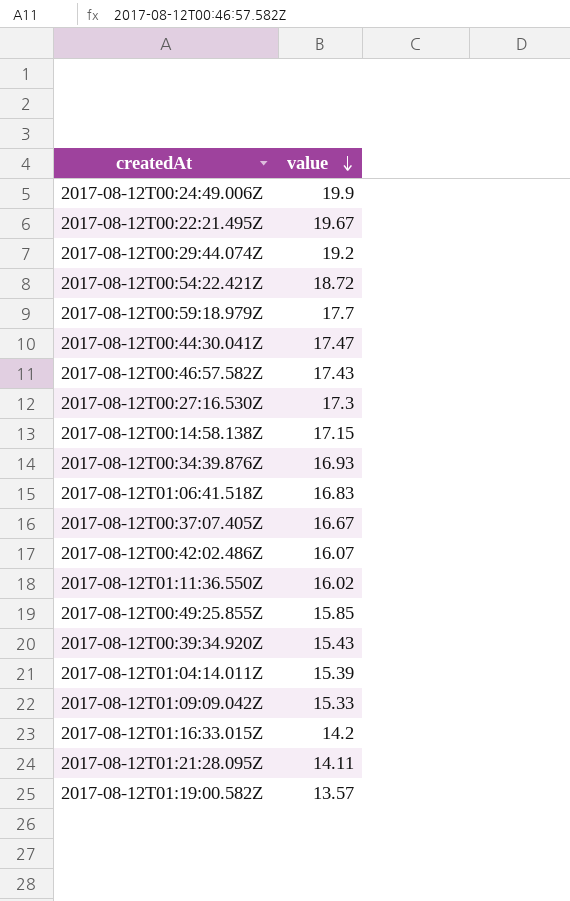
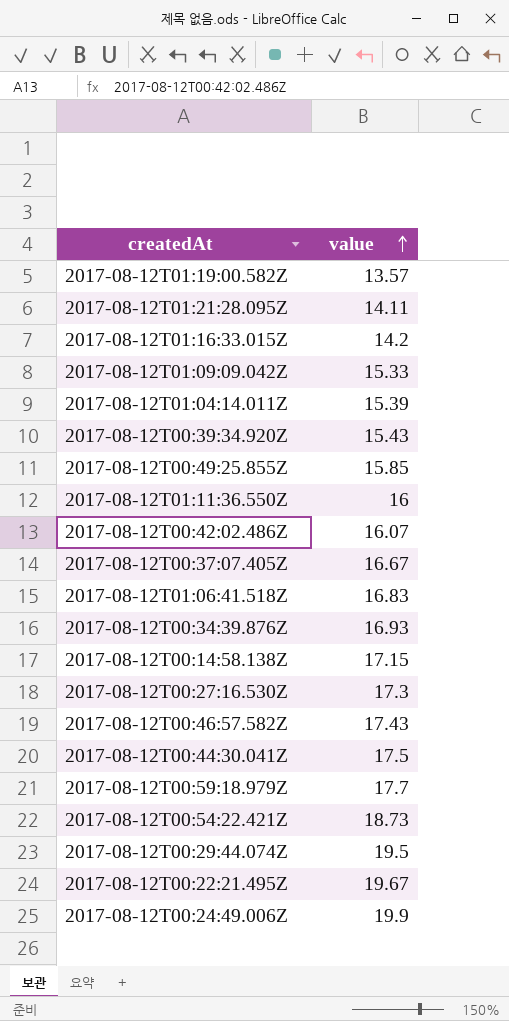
row order: value descending -> value ascending
2017-08-12T01:11:36.550Z | value: 16.02 -> 16
2017-08-12T00:44:30.041Z | value: 17.47 -> 17.5
2017-08-12T00:54:22.421Z | value: 18.72 -> 18.73
2017-08-12T00:29:44.074Z | value: 19.2 -> 19.5

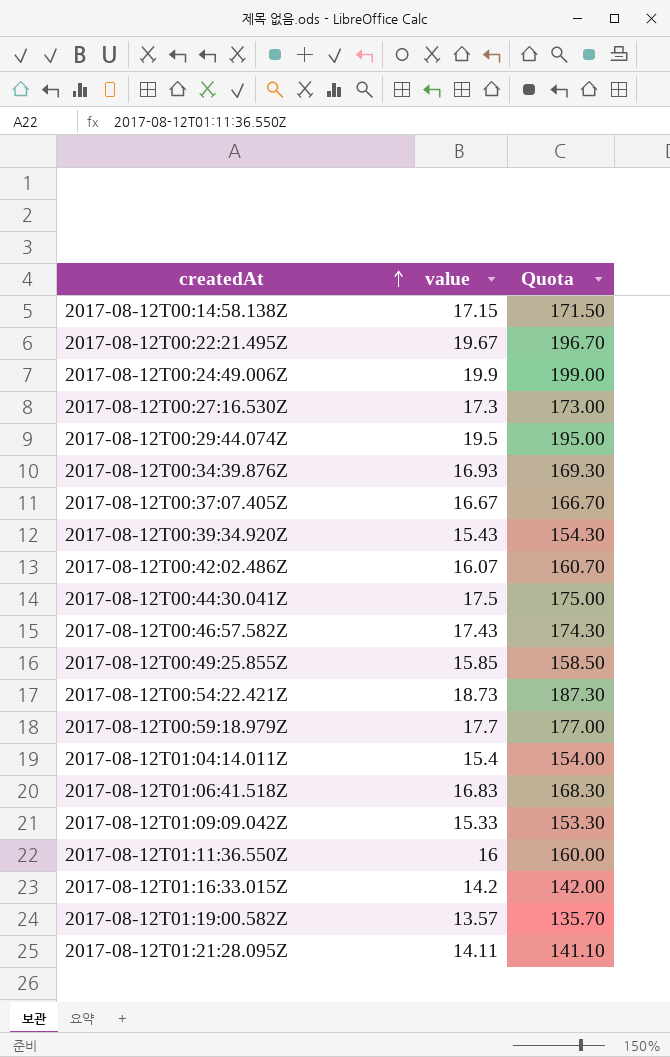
row order: value ascending -> createdAt ascending
column Quota | formula: none -> [value] * 10
2017-08-12T01:04:14.011Z | value: 15.39 -> 15.4

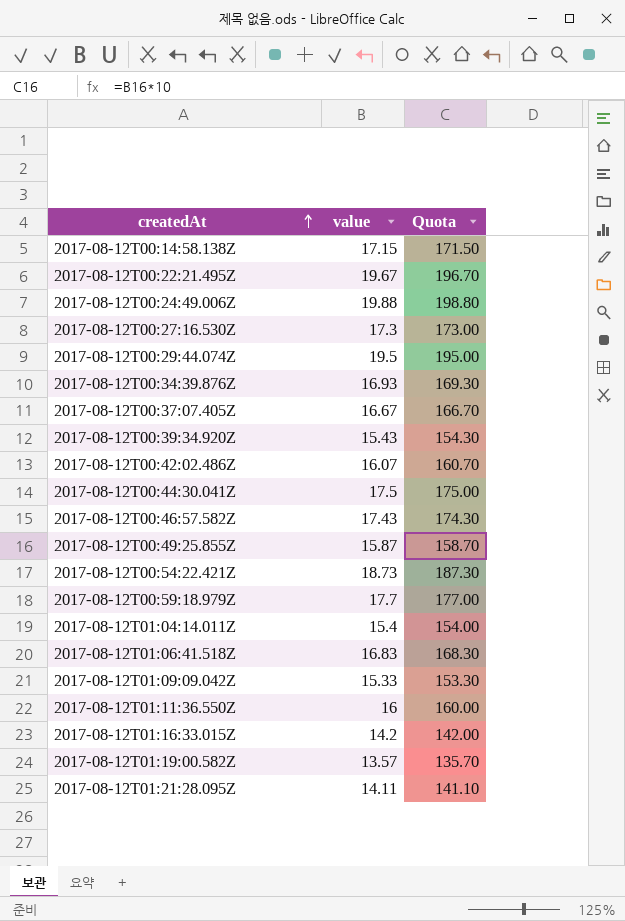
2017-08-12T00:24:49.006Z | value: 19.9 -> 19.88
2017-08-12T00:24:49.006Z | Quota: 199.00 -> 198.80
2017-08-12T00:49:25.855Z | value: 15.85 -> 15.87
2017-08-12T00:49:25.855Z | Quota: 158.50 -> 158.70

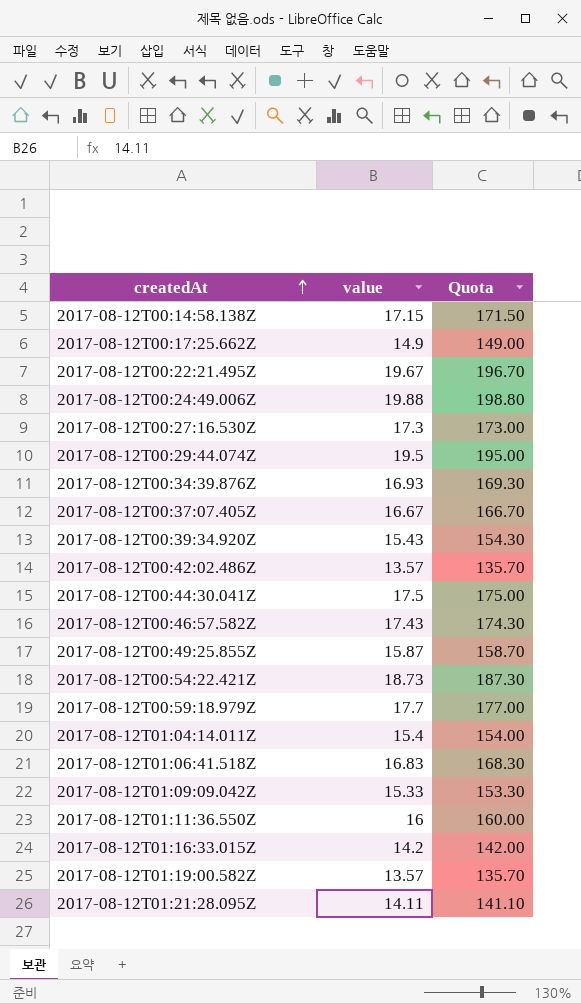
row 2017-08-12T00:17:25.662Z: none -> 14.9 | 149.00
2017-08-12T00:42:02.486Z | value: 16.07 -> 13.57
2017-08-12T00:42:02.486Z | Quota: 160.70 -> 135.70

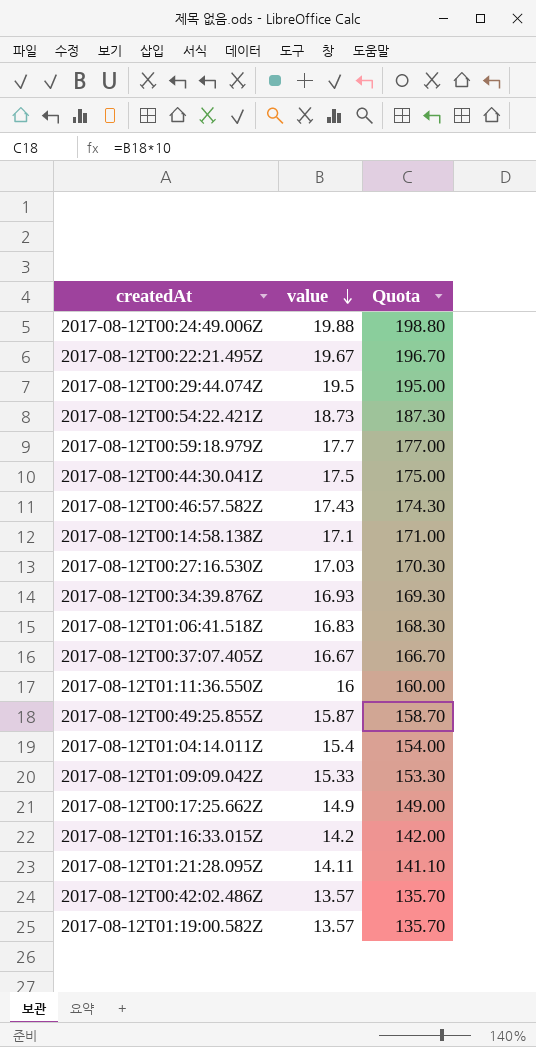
row order: createdAt ascending -> value descending
row 2017-08-12T00:39:34.920Z: 15.43 | 154.30 -> none
2017-08-12T00:14:58.138Z | value: 17.15 -> 17.1
2017-08-12T00:14:58.138Z | Quota: 171.50 -> 171.00
2017-08-12T00:27:16.530Z | value: 17.3 -> 17.03
2017-08-12T00:27:16.530Z | Quota: 173.00 -> 170.30

